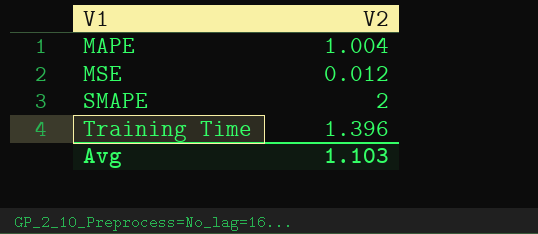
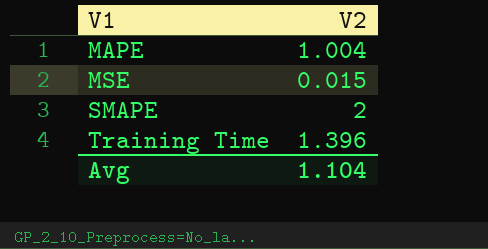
MSE | V2: 0.012 -> 0.015
Avg | V2: 1.103 -> 1.104

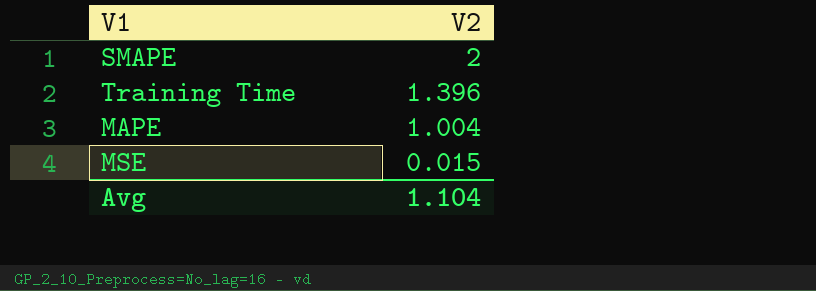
row order: V1 ascending -> V2 descending

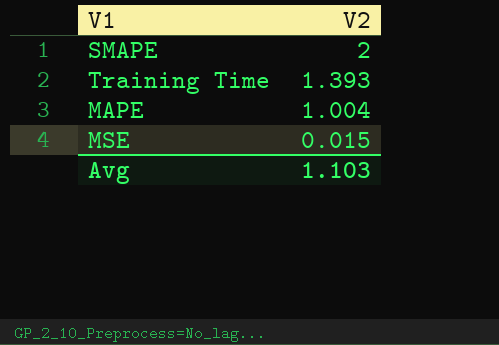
Training Time | V2: 1.396 -> 1.393
Avg | V2: 1.104 -> 1.103

